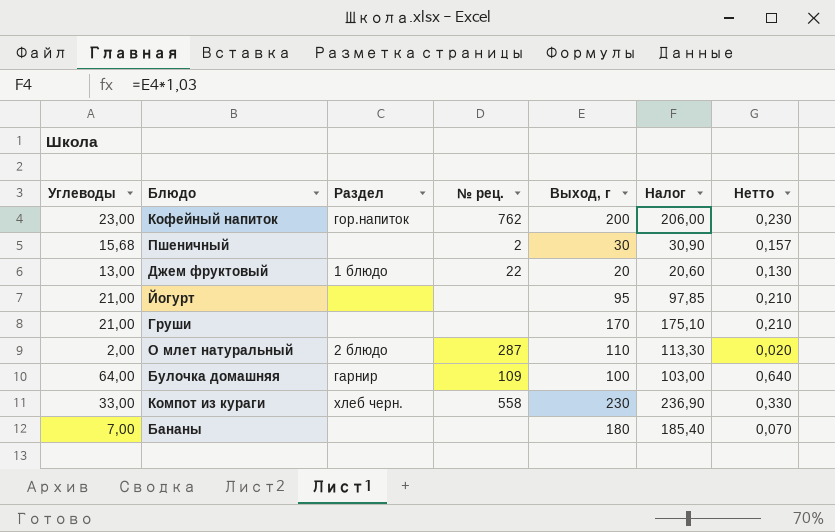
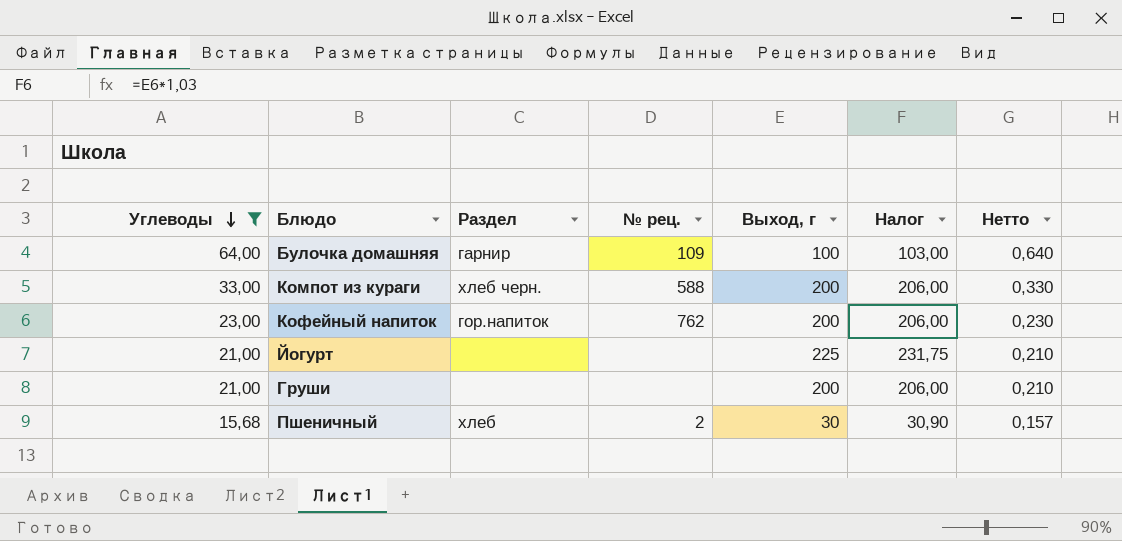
filter: none -> Углеводы >= 15,68
row order: none -> Углеводы descending
Компот из кураги | № рец.: 558 -> 588
Компот из кураги | Выход, г: 230 -> 200
Компот из кураги | Налог: 236,90 -> 206,00
Йогурт | Выход, г: 95 -> 225
Йогурт | Налог: 97,85 -> 231,75
Груши | Выход, г: 170 -> 200
Груши | Налог: 175,10 -> 206,00
Пшеничный | Раздел: none -> хлеб

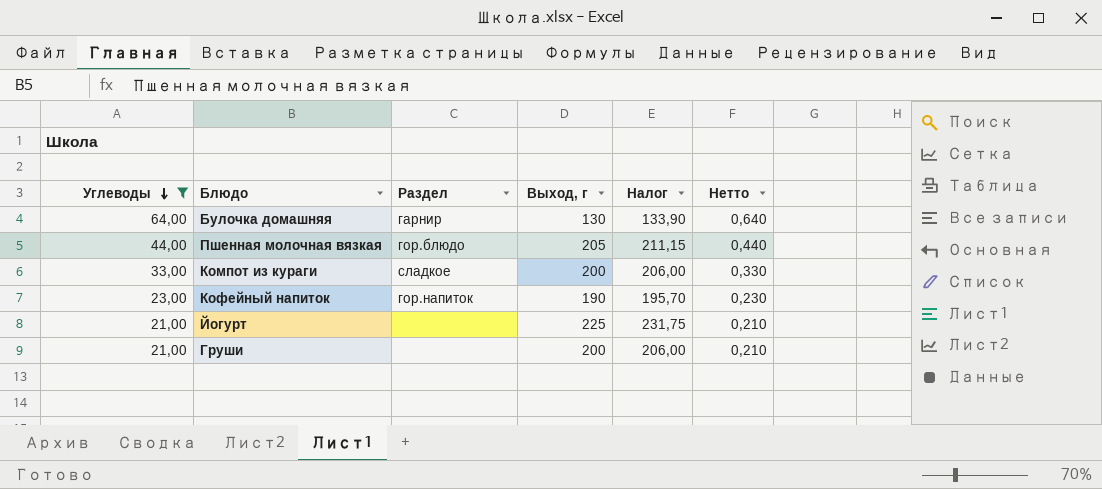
column № рец. | position: 4 -> none
row Пшеничный: 15,68 | хлеб | 2 | 30 | 30,90 | 0,157 -> none
Булочка домашняя | Выход, г: 100 -> 130
Булочка домашняя | Налог: 103,00 -> 133,90
row Пшенная молочная вязкая: none -> 44,00 | гор.блюдо | 205 | 211,15 | 0,440
Компот из кураги | Раздел: хлеб черн. -> сладкое
Кофейный напиток | Выход, г: 200 -> 190
Кофейный напиток | Налог: 206,00 -> 195,70

